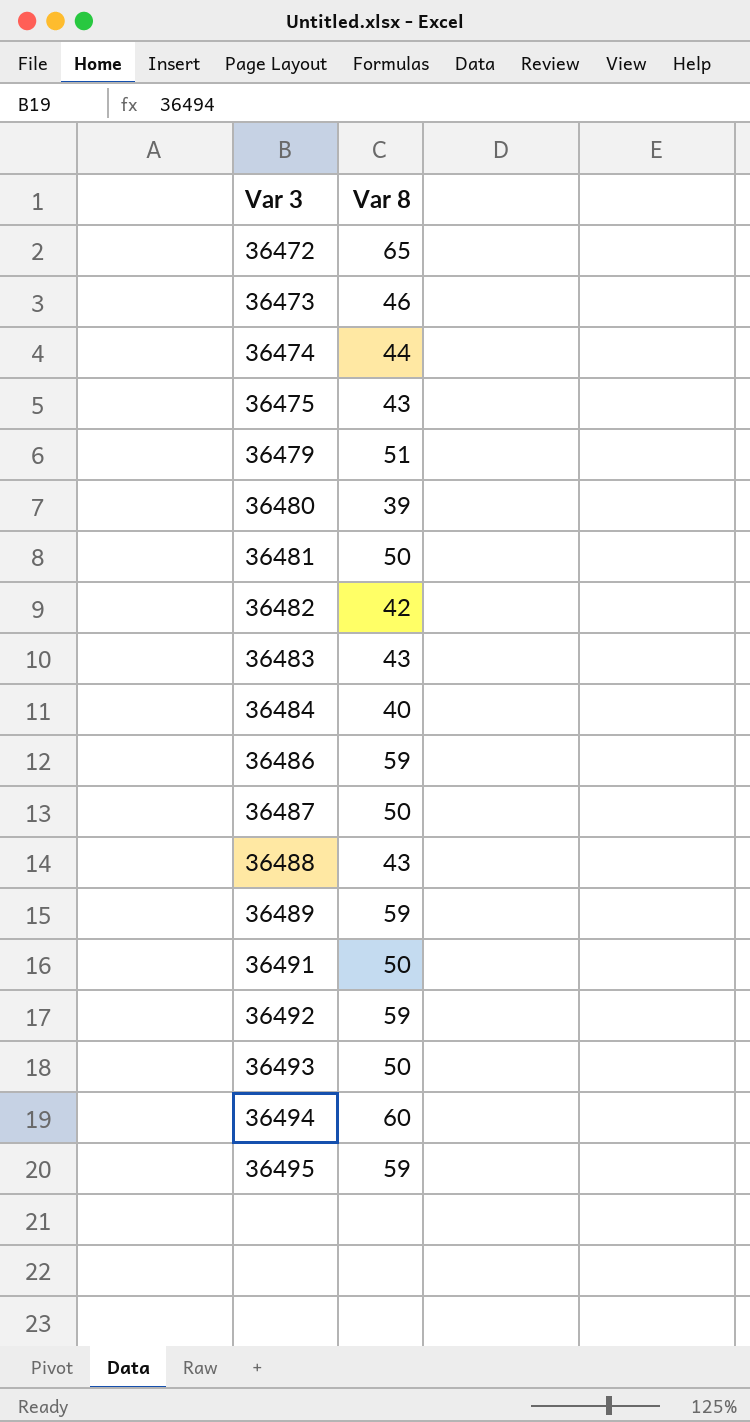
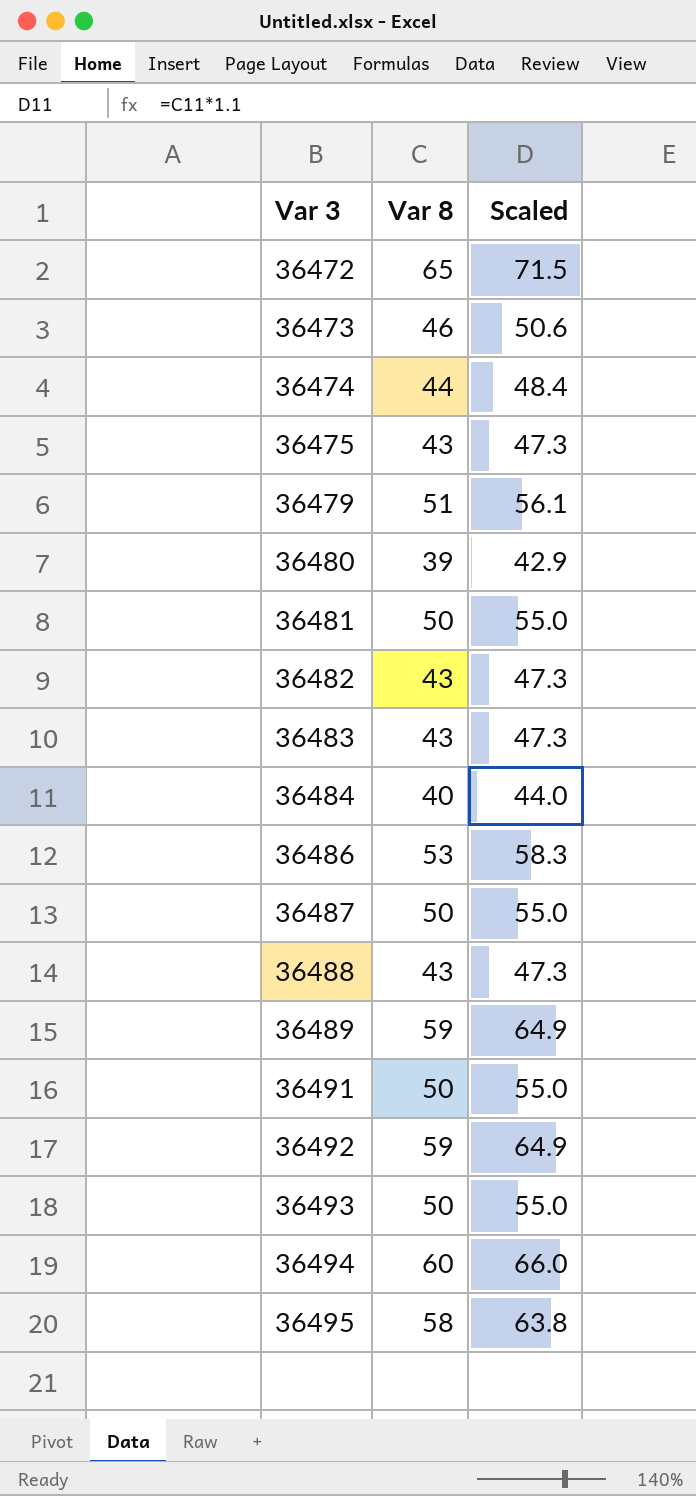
column Scaled | formula: none -> [Var 8] * 1.1
36482 | Var 8: 42 -> 43
36486 | Var 8: 59 -> 53
36495 | Var 8: 59 -> 58

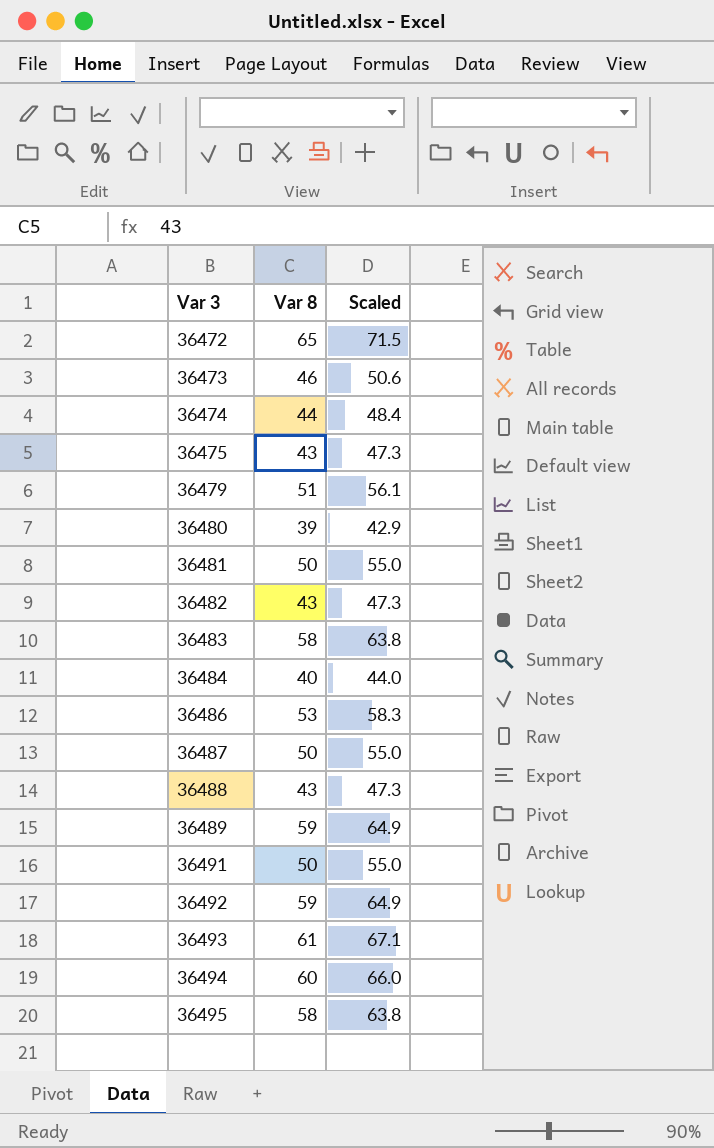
36483 | Var 8: 43 -> 58
36483 | Scaled: 47.3 -> 63.8
36493 | Var 8: 50 -> 61
36493 | Scaled: 55.0 -> 67.1

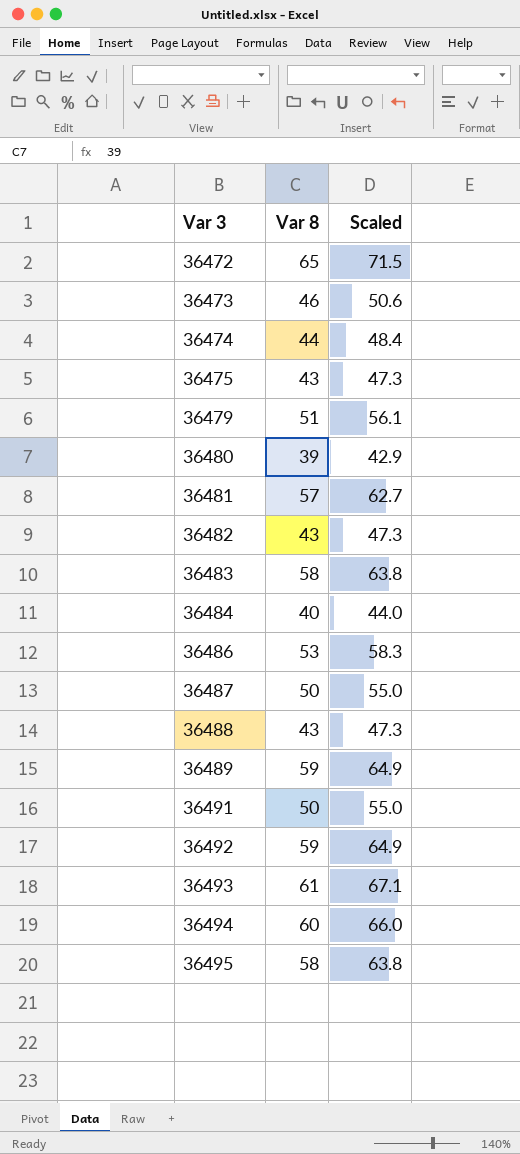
36481 | Var 8: 50 -> 57
36481 | Scaled: 55.0 -> 62.7

